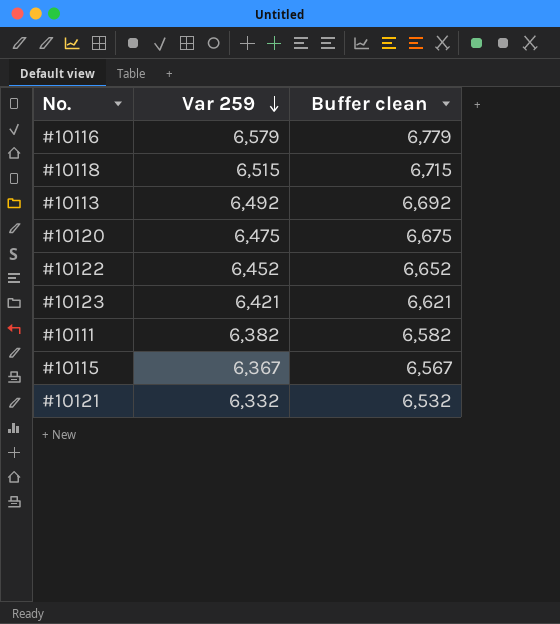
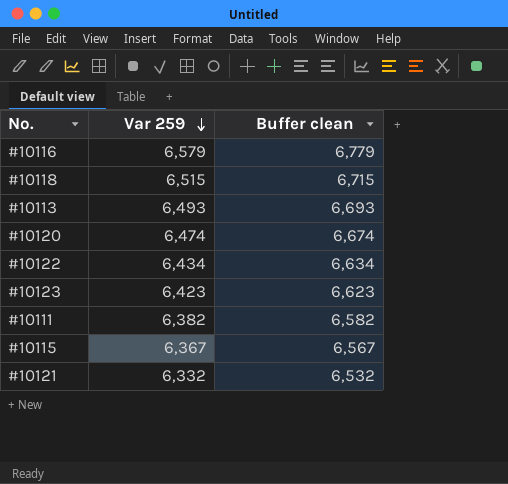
#10113 | Var 259: 6,492 -> 6,493
#10113 | Buffer clean: 6,692 -> 6,693
#10120 | Var 259: 6,475 -> 6,474
#10120 | Buffer clean: 6,675 -> 6,674
#10122 | Var 259: 6,452 -> 6,434
#10122 | Buffer clean: 6,652 -> 6,634
#10123 | Var 259: 6,421 -> 6,423
#10123 | Buffer clean: 6,621 -> 6,623

